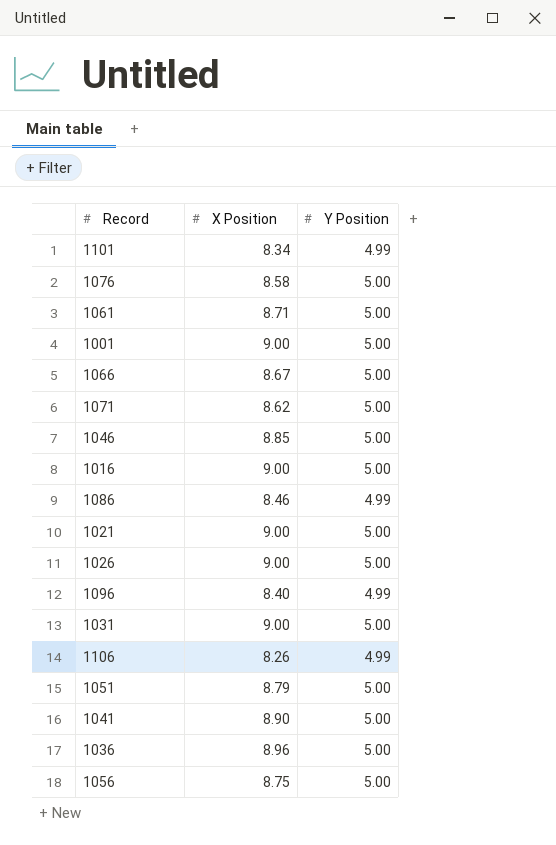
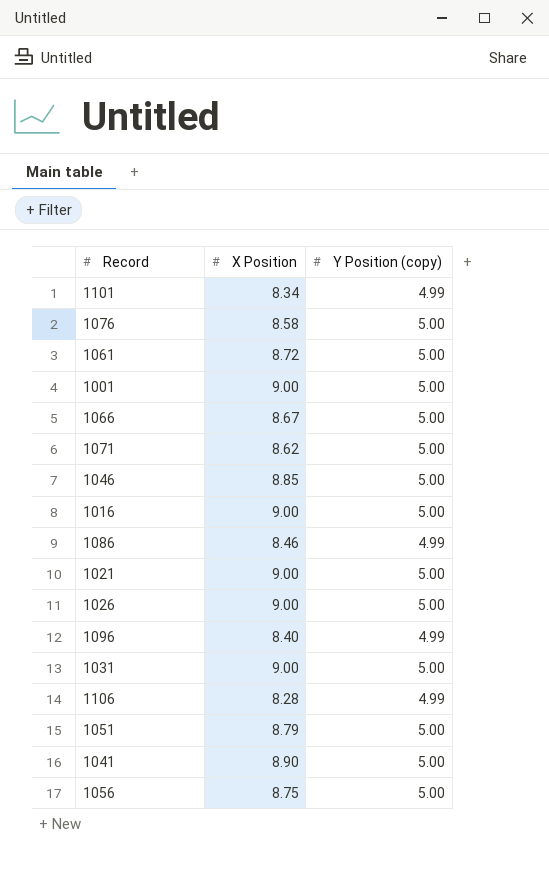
column name: Y Position -> Y Position (copy)
row 1036: 8.96 | 5.00 -> none
1061 | X Position: 8.71 -> 8.72
1106 | X Position: 8.26 -> 8.28

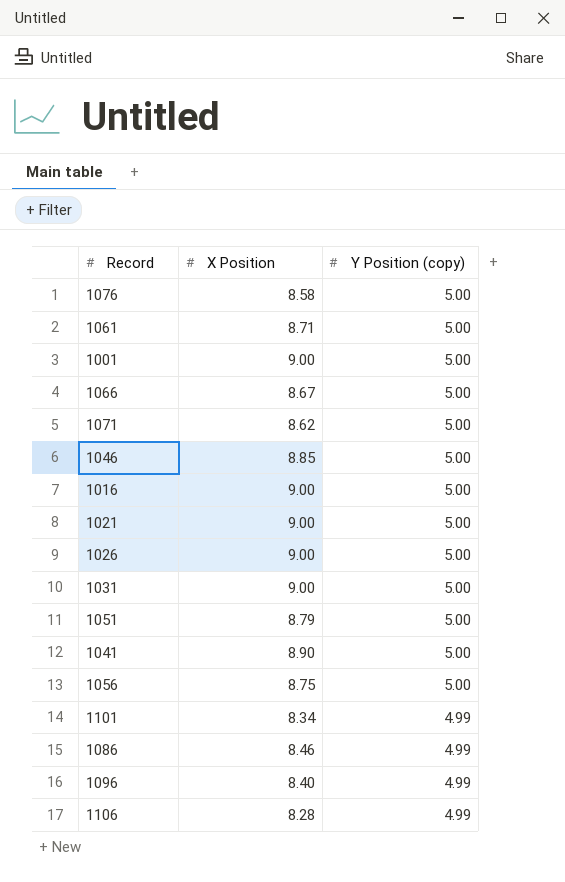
row order: none -> Y Position (copy) descending
1061 | X Position: 8.72 -> 8.71

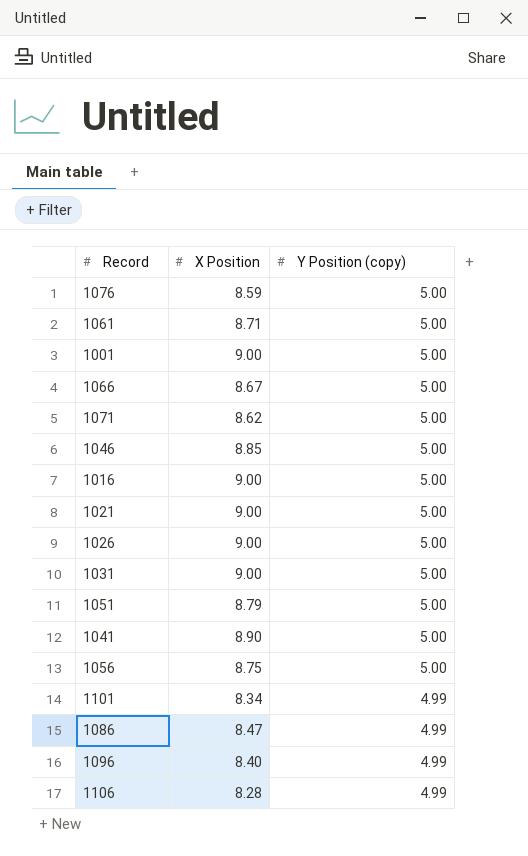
1076 | X Position: 8.58 -> 8.59
1086 | X Position: 8.46 -> 8.47

